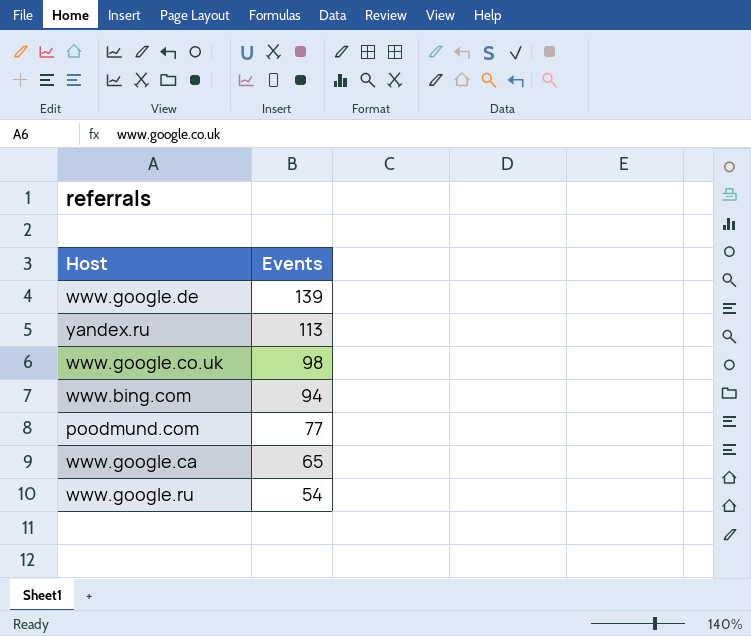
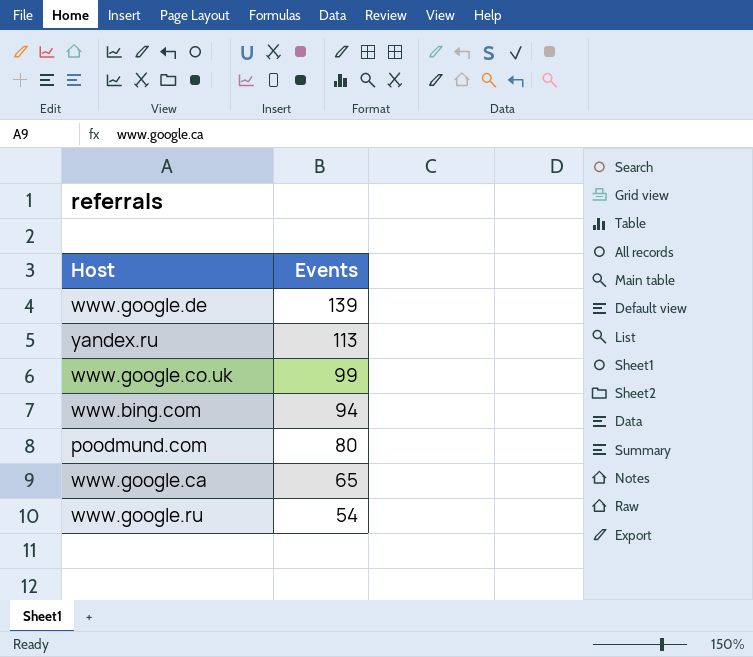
www.google.co.uk | Events: 98 -> 99
poodmund.com | Events: 77 -> 80

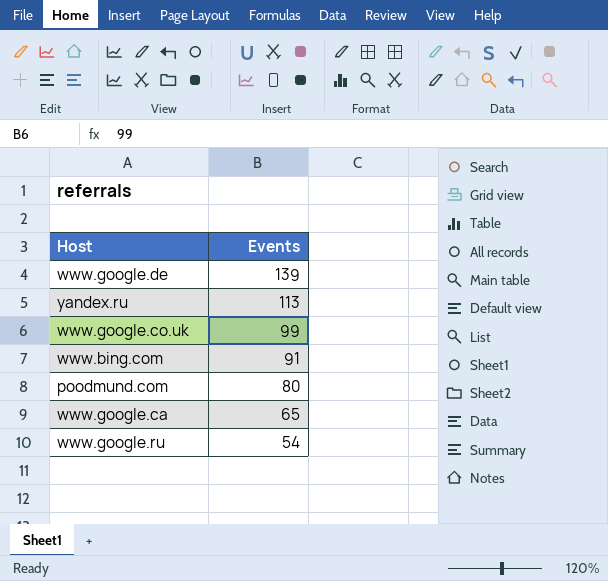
www.bing.com | Events: 94 -> 91

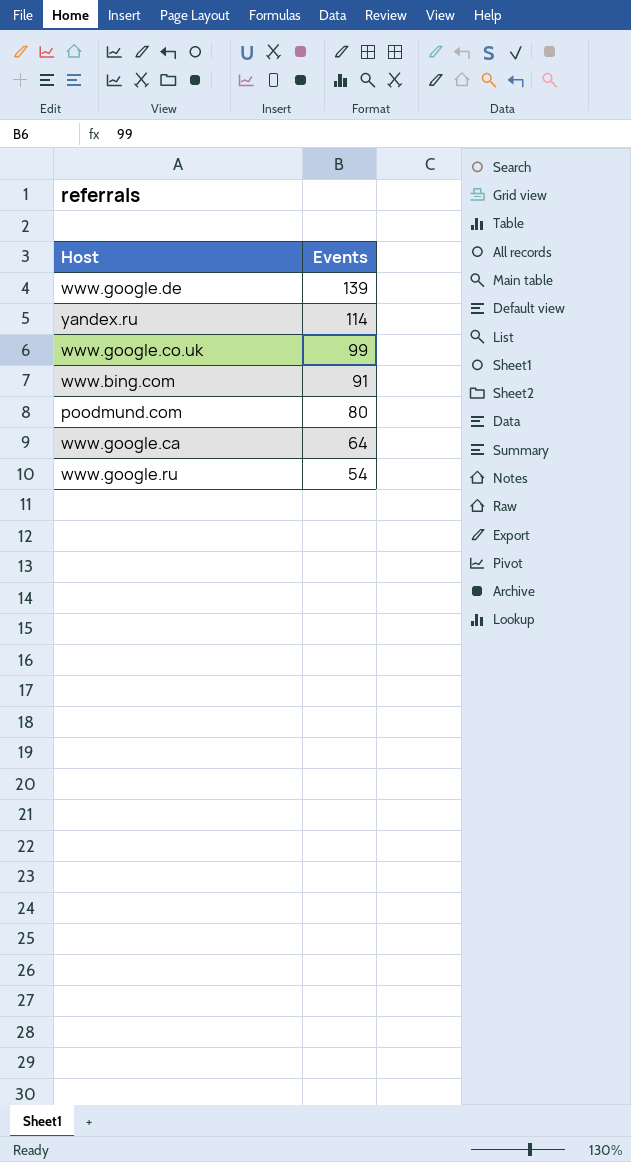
yandex.ru | Events: 113 -> 114
www.google.ca | Events: 65 -> 64

